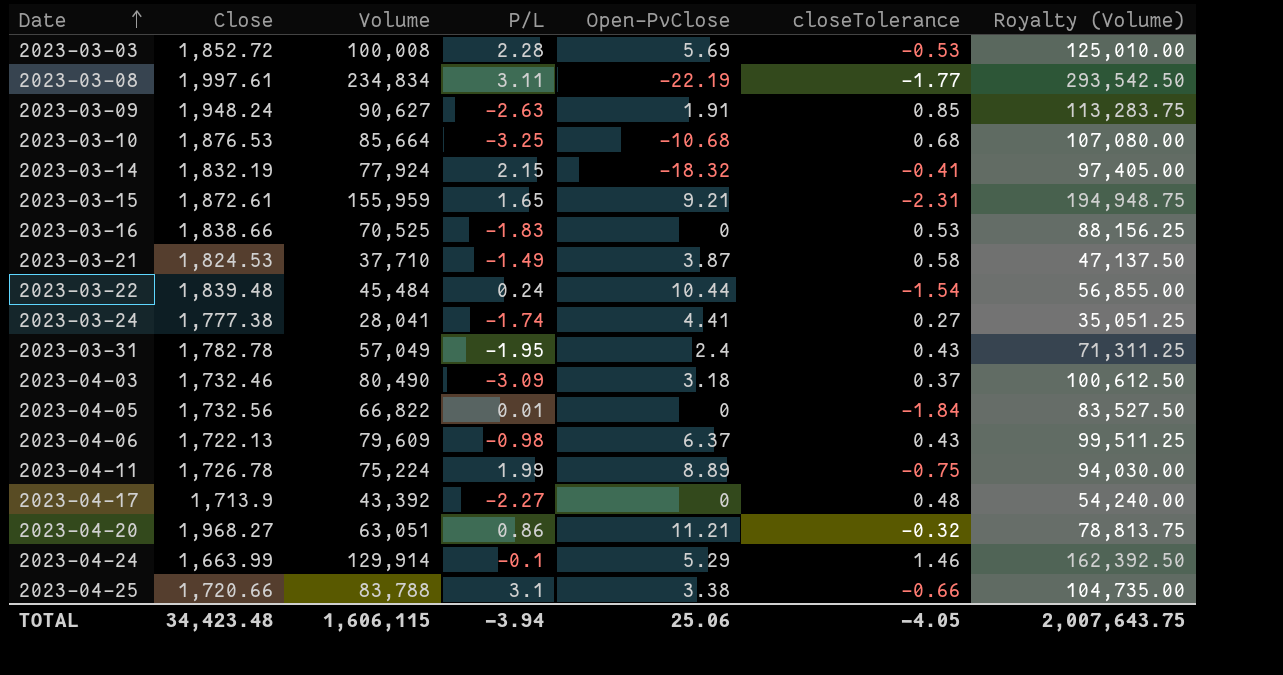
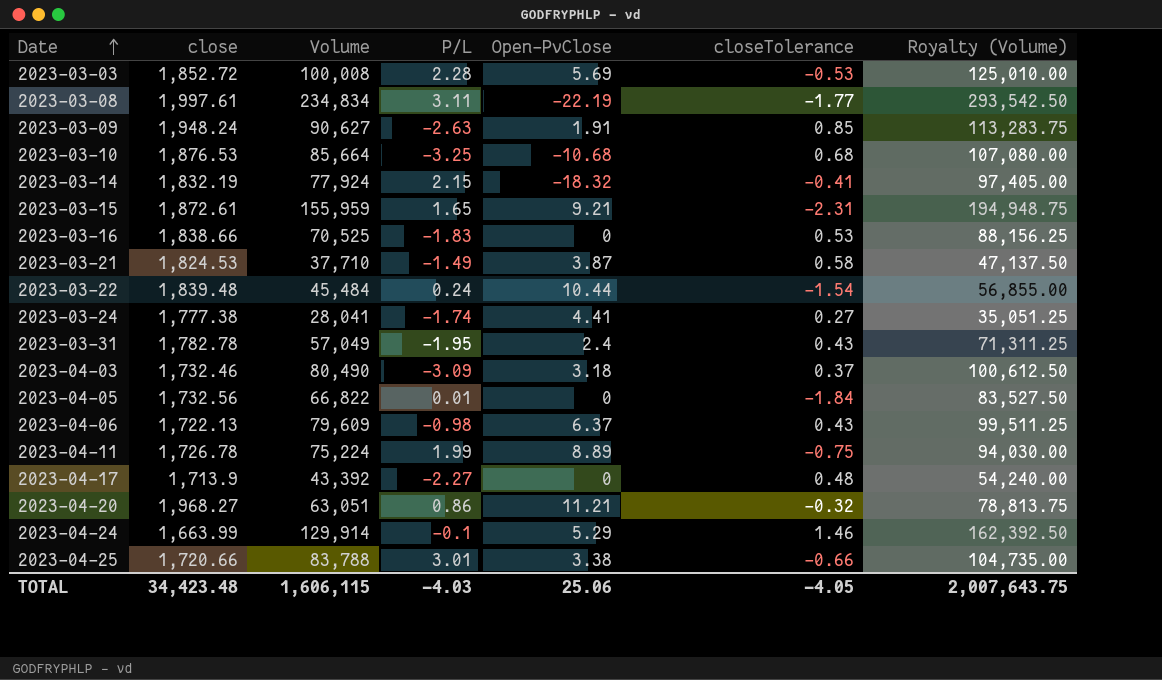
column name: Close -> close
2023-04-25 | P/L: 3.1 -> 3.01
TOTAL | P/L: -3.94 -> -4.03

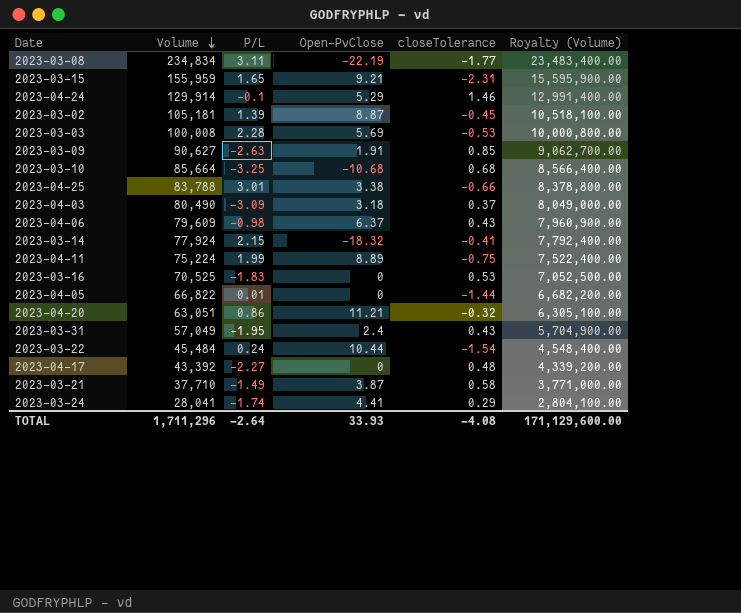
row order: Date ascending -> Volume descending
column close | position: 2 -> none
column Royalty (Volume) | formula: [Volume] * 1.25 -> [Volume] * 100
row 2023-03-02: none -> 105,181 | 1.39 | 8.87 | -0.45 | 10,518,100.00
2023-04-05 | closeTolerance: -1.84 -> -1.44
2023-03-24 | closeTolerance: 0.27 -> 0.29
TOTAL | Volume: 1,606,115 -> 1,711,296
TOTAL | P/L: -4.03 -> -2.64
TOTAL | Open-PvClose: 25.06 -> 33.93
TOTAL | closeTolerance: -4.05 -> -4.08
TOTAL | Royalty (Volume): 2,007,643.75 -> 171,129,600.00

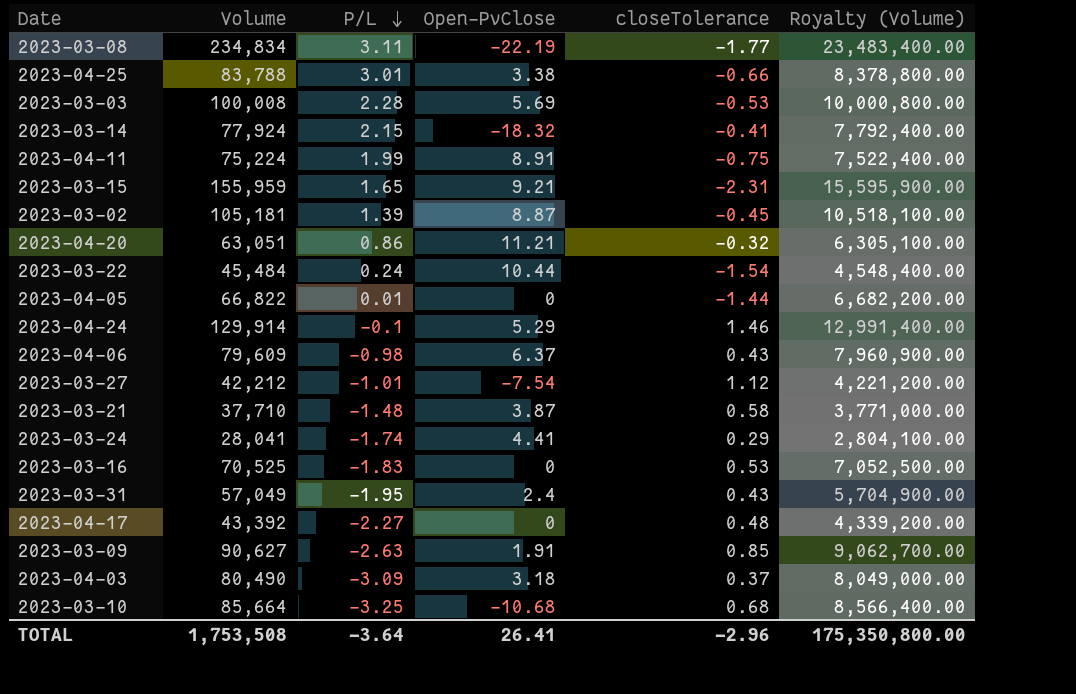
row order: Volume descending -> P/L descending
2023-04-11 | Open-PvClose: 8.89 -> 8.91
row 2023-03-27: none -> 42,212 | -1.01 | -7.54 | 1.12 | 4,221,200.00
2023-03-21 | P/L: -1.49 -> -1.48
TOTAL | Volume: 1,711,296 -> 1,753,508
TOTAL | P/L: -2.64 -> -3.64
TOTAL | Open-PvClose: 33.93 -> 26.41
TOTAL | closeTolerance: -4.08 -> -2.96
TOTAL | Royalty (Volume): 171,129,600.00 -> 175,350,800.00

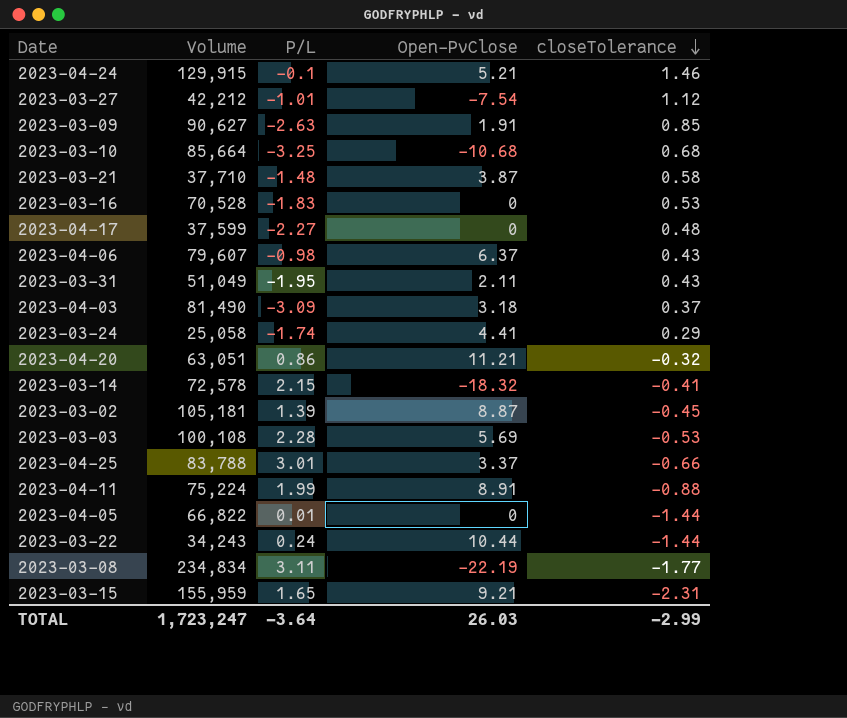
row order: P/L descending -> closeTolerance descending
column Royalty (Volume) | formula: [Volume] * 100 -> none
2023-04-24 | Volume: 129,914 -> 129,915
2023-04-24 | Open-PvClose: 5.29 -> 5.21
2023-03-16 | Volume: 70,525 -> 70,528
2023-04-17 | Volume: 43,392 -> 37,599
2023-04-06 | Volume: 79,609 -> 79,607
2023-03-31 | Volume: 57,049 -> 51,049
2023-03-31 | Open-PvClose: 2.4 -> 2.11
2023-04-03 | Volume: 80,490 -> 81,490
2023-03-24 | Volume: 28,041 -> 25,058
2023-03-14 | Volume: 77,924 -> 72,578
2023-03-03 | Volume: 100,008 -> 100,108
2023-04-25 | Open-PvClose: 3.38 -> 3.37
2023-04-11 | closeTolerance: -0.75 -> -0.88
2023-03-22 | Volume: 45,484 -> 34,243
2023-03-22 | closeTolerance: -1.54 -> -1.44
TOTAL | Volume: 1,753,508 -> 1,723,247
TOTAL | Open-PvClose: 26.41 -> 26.03
TOTAL | closeTolerance: -2.96 -> -2.99

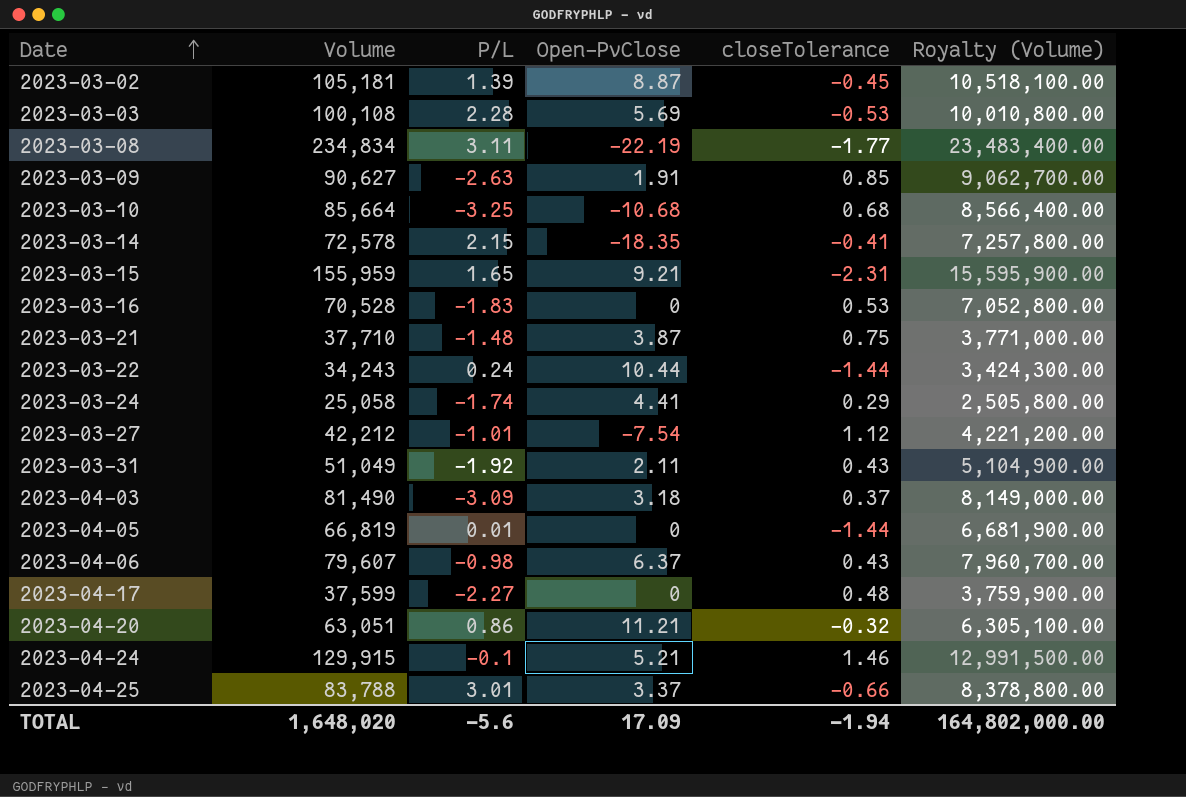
row order: closeTolerance descending -> Date ascending
column Royalty (Volume) | formula: none -> [Volume] * 100
row 2023-04-11: 75,224 | 1.99 | 8.91 | -0.88 -> none
2023-03-14 | Open-PvClose: -18.32 -> -18.35
2023-03-21 | closeTolerance: 0.58 -> 0.75
2023-03-31 | P/L: -1.95 -> -1.92
2023-04-05 | Volume: 66,822 -> 66,819
TOTAL | Volume: 1,723,247 -> 1,648,020
TOTAL | P/L: -3.64 -> -5.6
TOTAL | Open-PvClose: 26.03 -> 17.09
TOTAL | closeTolerance: -2.99 -> -1.94

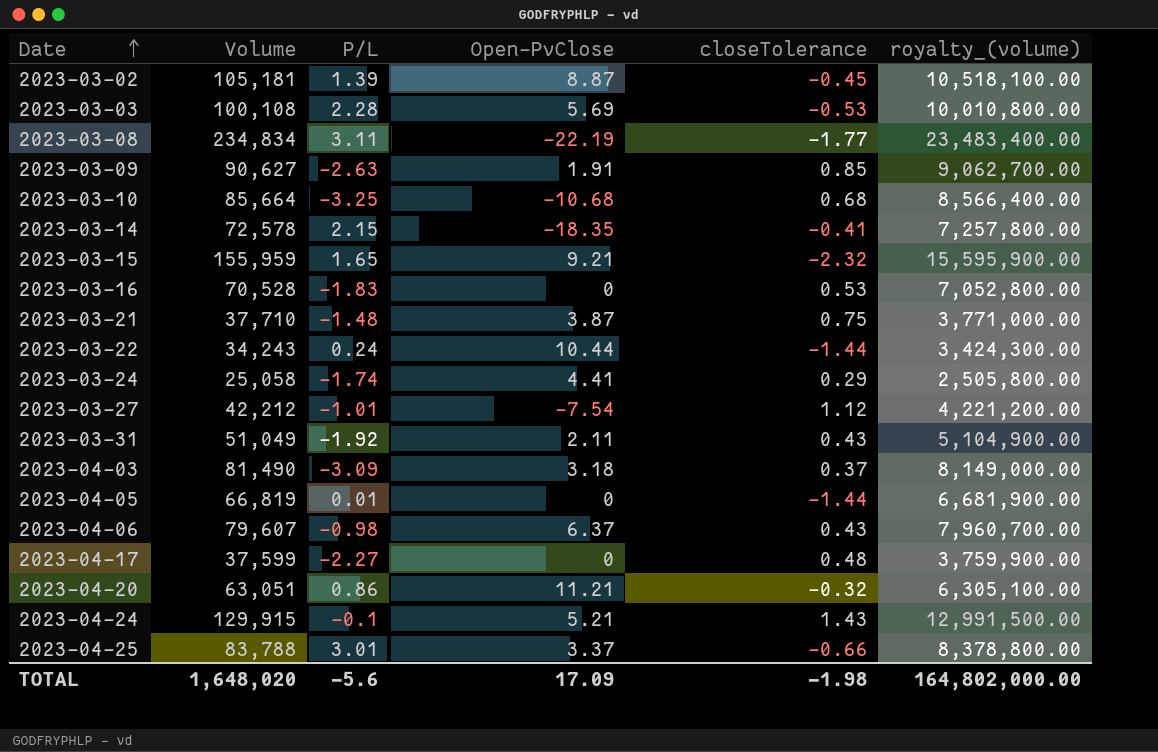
column name: Royalty (Volume) -> royalty_(volume)
2023-03-15 | closeTolerance: -2.31 -> -2.32
2023-04-24 | closeTolerance: 1.46 -> 1.43
TOTAL | closeTolerance: -1.94 -> -1.98

